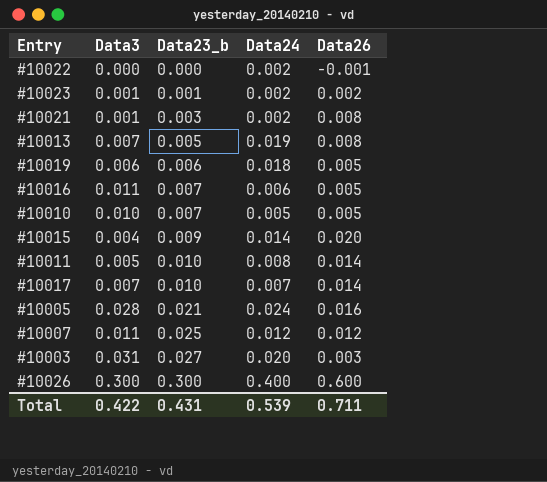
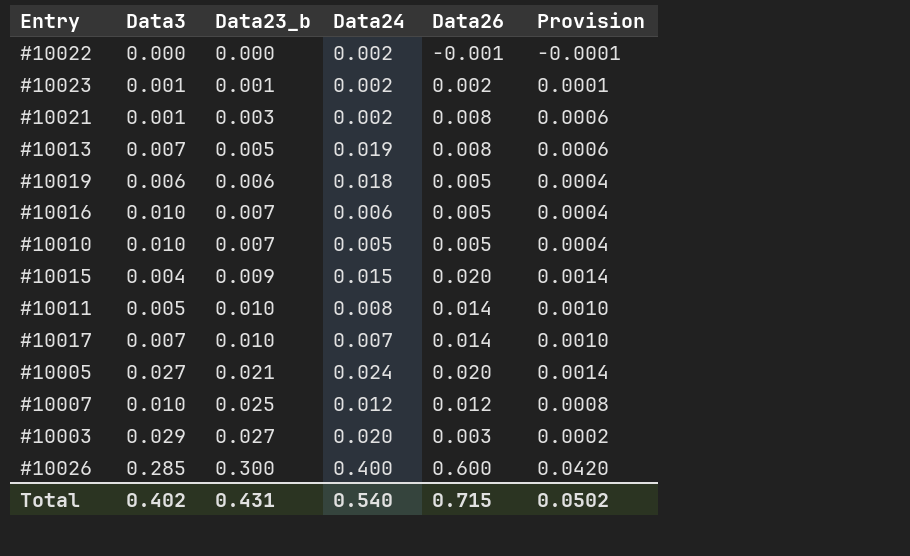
column Provision | formula: none -> [Data26] * 0.07
#10016 | Data3: 0.011 -> 0.010
#10015 | Data24: 0.014 -> 0.015
#10005 | Data3: 0.028 -> 0.027
#10005 | Data26: 0.016 -> 0.020
#10007 | Data3: 0.011 -> 0.010
#10003 | Data3: 0.031 -> 0.029
#10026 | Data3: 0.300 -> 0.285
Total | Data3: 0.422 -> 0.402
Total | Data24: 0.539 -> 0.540
Total | Data26: 0.711 -> 0.715

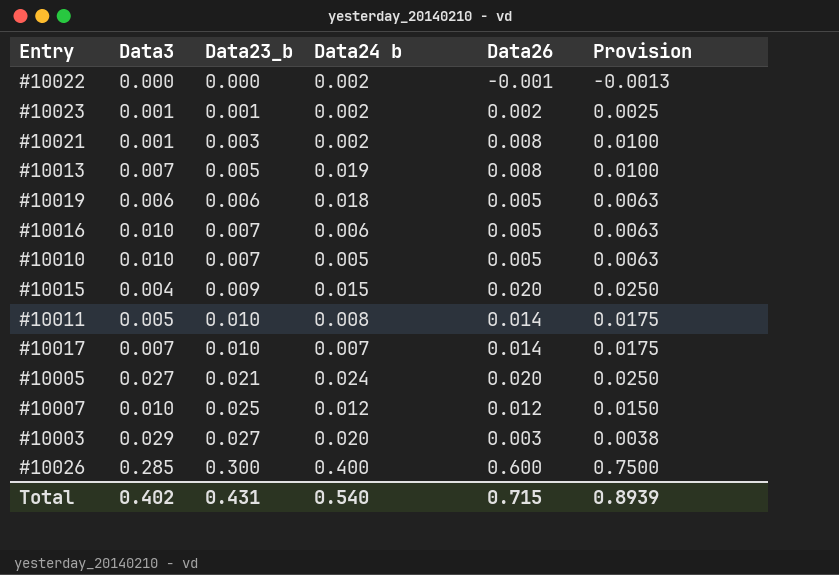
column name: Data24 -> Data24 b
column Provision | formula: [Data26] * 0.07 -> [Data26] * 1.25
Total | Provision: 0.0502 -> 0.8939

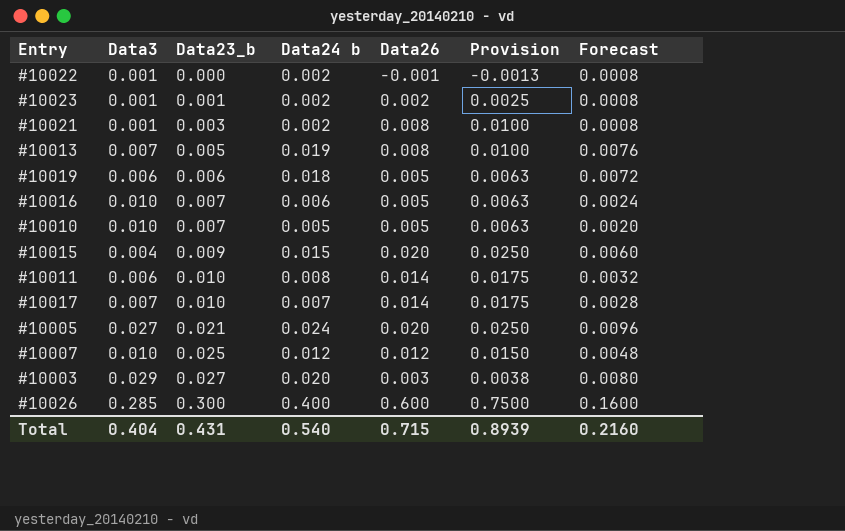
column Forecast | formula: none -> [Data24 b] * 0.4
#10022 | Data3: 0.000 -> 0.001
#10011 | Data3: 0.005 -> 0.006
Total | Data3: 0.402 -> 0.404

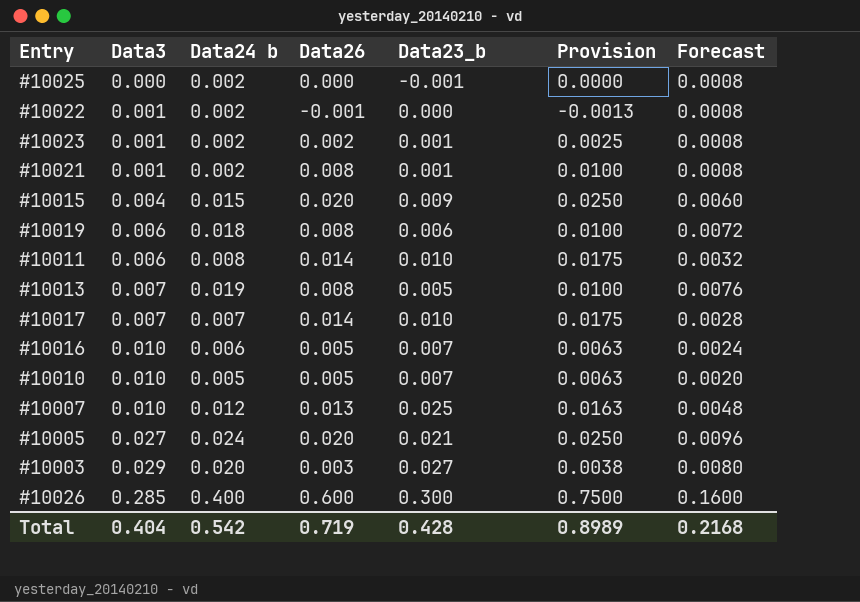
row order: Data23_b ascending -> Data3 ascending
column Data23_b | position: 3 -> 5
row #10025: none -> 0.000 | 0.002 | 0.000 | -0.001 | 0.0000 | 0.0008
#10021 | Data23_b: 0.003 -> 0.001
#10019 | Data26: 0.005 -> 0.008
#10019 | Provision: 0.0063 -> 0.0100
#10007 | Data26: 0.012 -> 0.013
#10007 | Provision: 0.0150 -> 0.0163
Total | Data24 b: 0.540 -> 0.542
Total | Data26: 0.715 -> 0.719
Total | Data23_b: 0.431 -> 0.428
Total | Provision: 0.8939 -> 0.8989
Total | Forecast: 0.2160 -> 0.2168

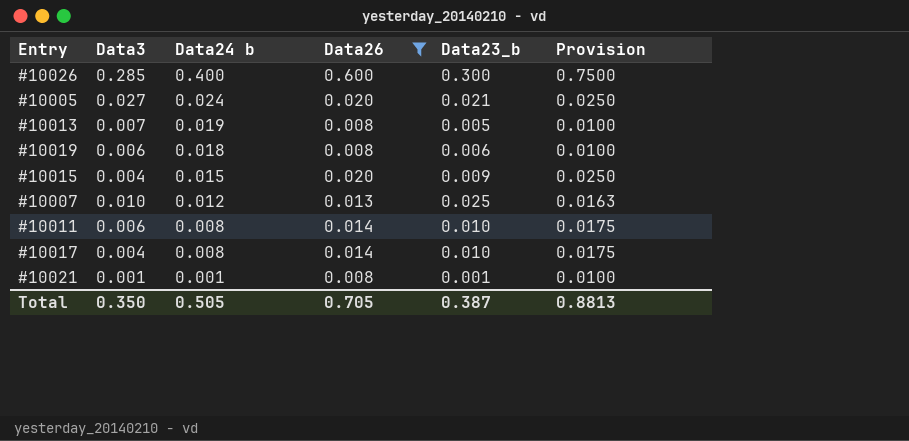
filter: none -> Data26 >= 0.008
row order: Data3 ascending -> Data24 b descending
column Forecast | formula: [Data24 b] * 0.4 -> none
#10017 | Data3: 0.007 -> 0.004
#10017 | Data24 b: 0.007 -> 0.008
#10021 | Data24 b: 0.002 -> 0.001
Total | Data3: 0.404 -> 0.350
Total | Data24 b: 0.542 -> 0.505
Total | Data26: 0.719 -> 0.705
Total | Data23_b: 0.428 -> 0.387
Total | Provision: 0.8989 -> 0.8813

